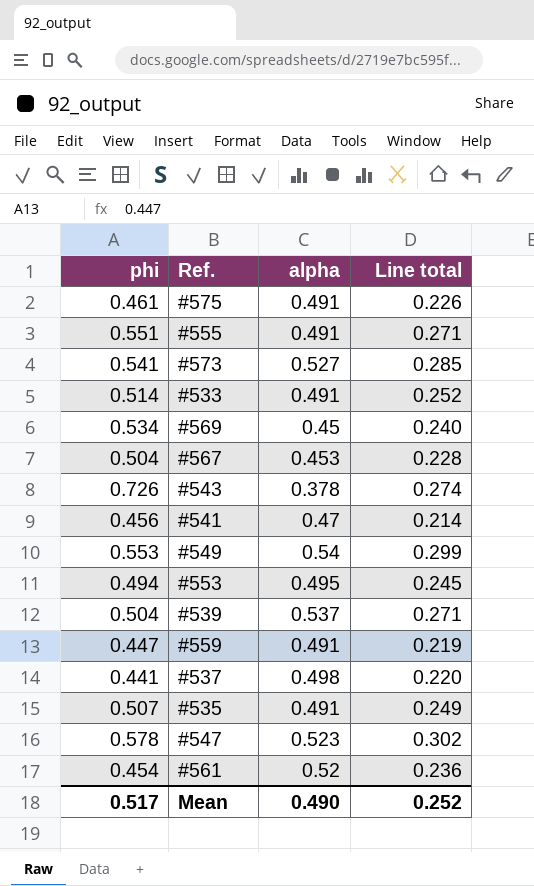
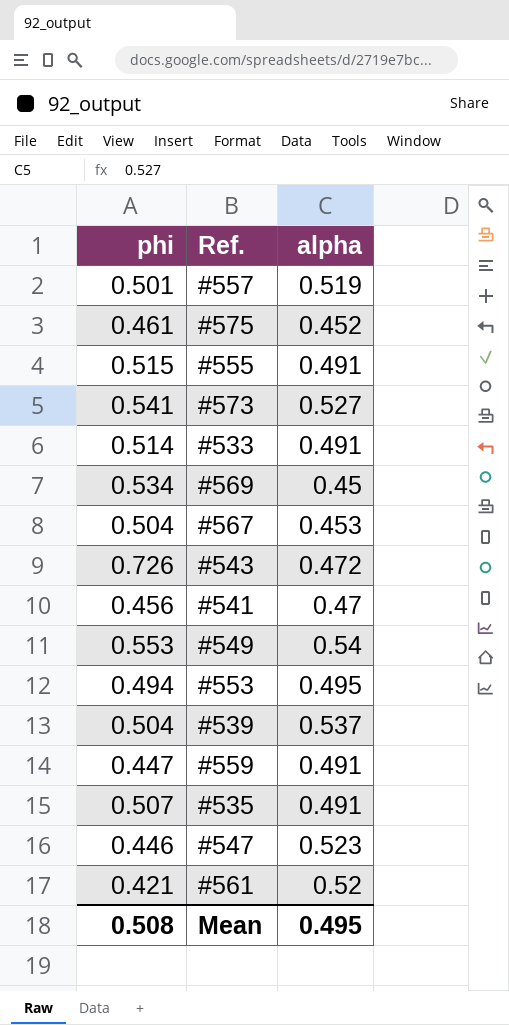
column Line total | formula: [phi] * [alpha] -> none
row #537: 0.441 | 0.498 | 0.220 -> none
row #557: none -> 0.501 | 0.519
#575 | alpha: 0.491 -> 0.452
#555 | phi: 0.551 -> 0.515
#543 | alpha: 0.378 -> 0.472
#547 | phi: 0.578 -> 0.446
#561 | phi: 0.454 -> 0.421
Mean | phi: 0.517 -> 0.508
Mean | alpha: 0.490 -> 0.495

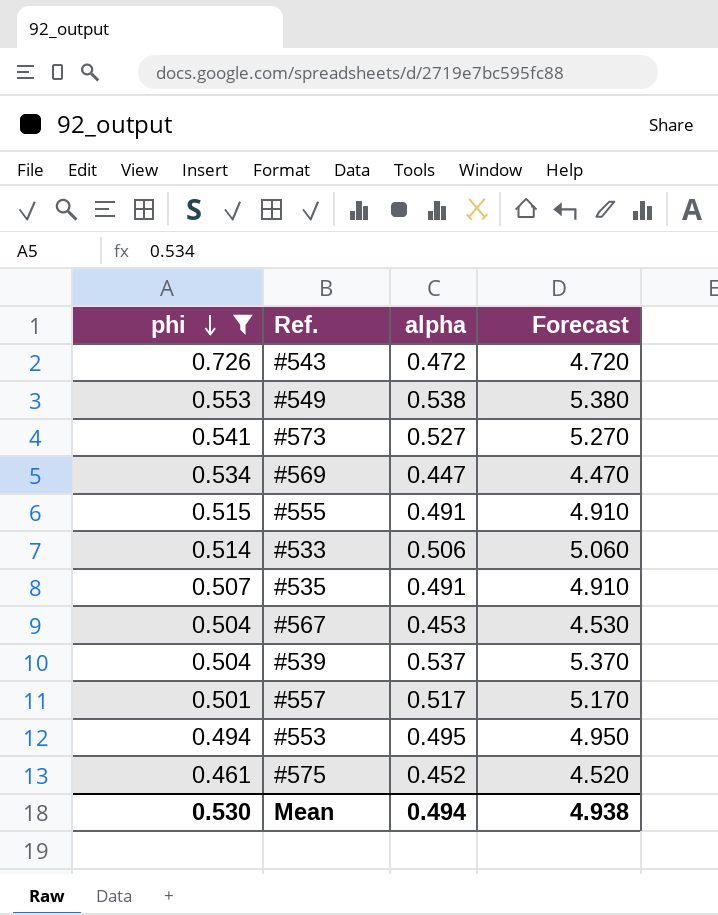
filter: none -> phi >= 0.461
row order: none -> phi descending
column Forecast | formula: none -> [alpha] * 10
#549 | alpha: 0.54 -> 0.538
#569 | alpha: 0.45 -> 0.447
#533 | alpha: 0.491 -> 0.506
#557 | alpha: 0.519 -> 0.517
Mean | phi: 0.508 -> 0.530
Mean | alpha: 0.495 -> 0.494

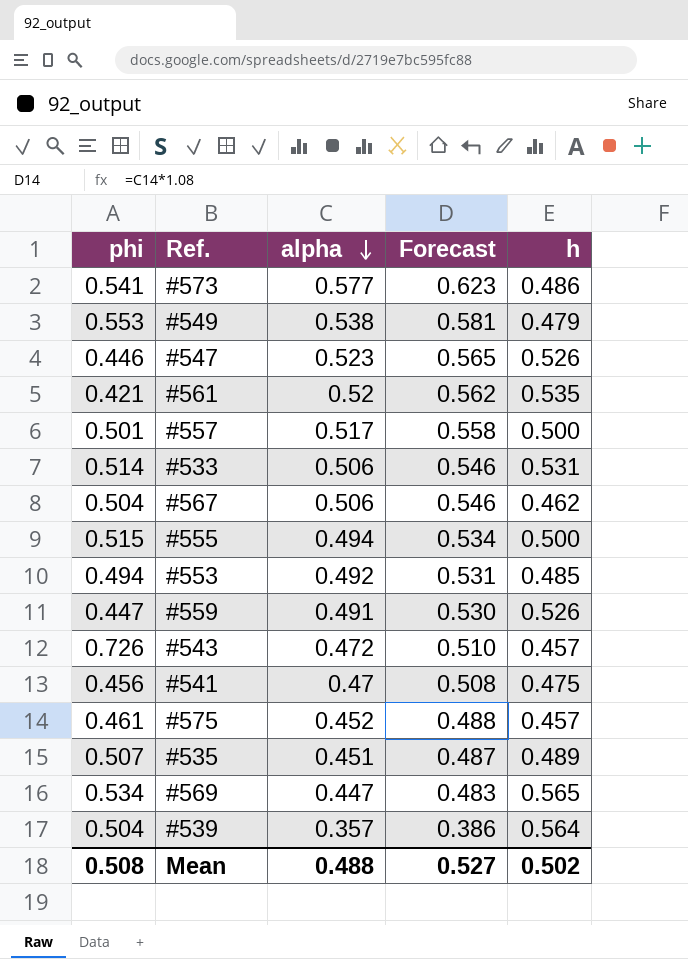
filter: phi >= 0.461 -> none
row order: phi descending -> alpha descending
column Forecast | formula: [alpha] * 10 -> [alpha] * 1.08
column h | position: none -> 5
#573 | alpha: 0.527 -> 0.577
#567 | alpha: 0.453 -> 0.506
#555 | alpha: 0.491 -> 0.494
#553 | alpha: 0.495 -> 0.492
#535 | alpha: 0.491 -> 0.451
#539 | alpha: 0.537 -> 0.357
Mean | phi: 0.530 -> 0.508
Mean | alpha: 0.494 -> 0.488
Mean | Forecast: 4.938 -> 0.527

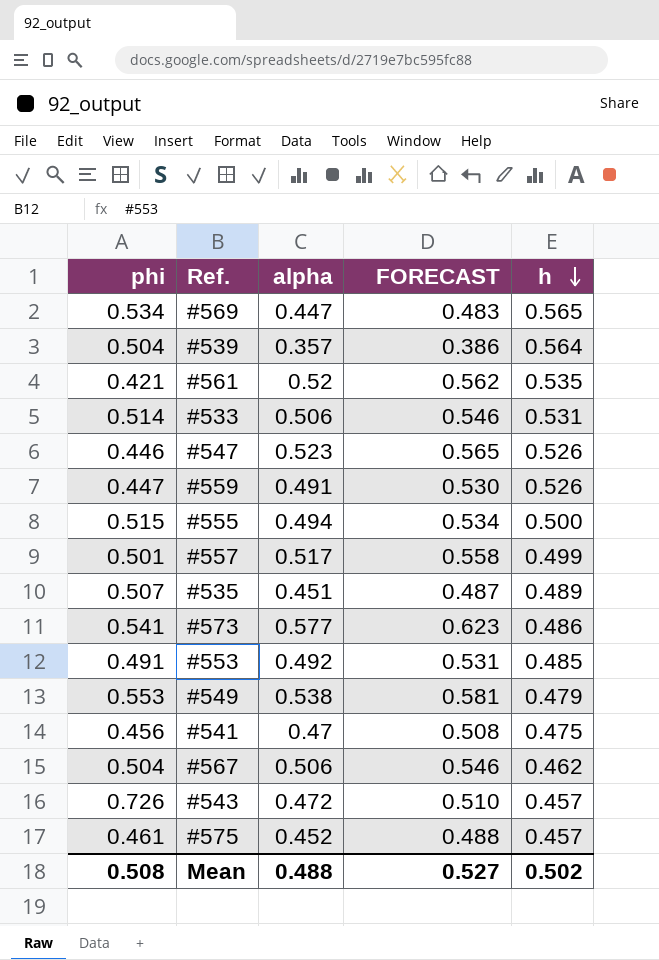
row order: alpha descending -> h descending
column name: Forecast -> FORECAST
#557 | h: 0.500 -> 0.499
#553 | phi: 0.494 -> 0.491

